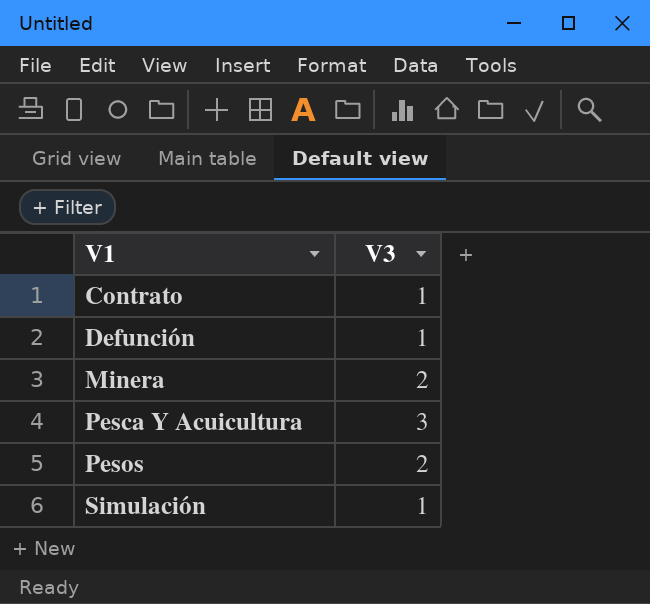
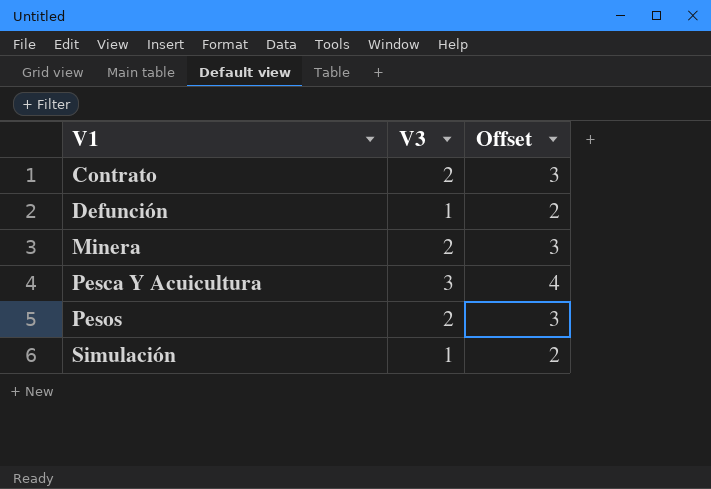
column Offset | formula: none -> [V3] + 1
Contrato | V3: 1 -> 2

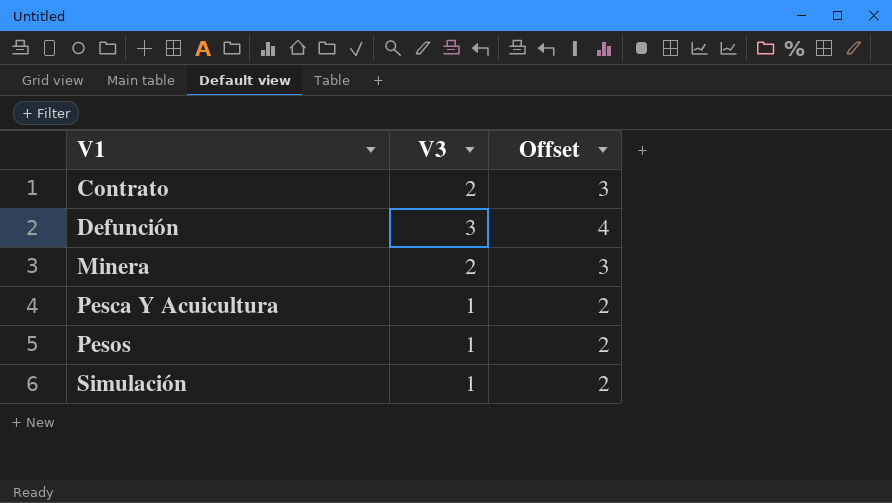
Defunción | V3: 1 -> 3
Defunción | Offset: 2 -> 4
Pesca Y Acuicultura | V3: 3 -> 1
Pesca Y Acuicultura | Offset: 4 -> 2
Pesos | V3: 2 -> 1
Pesos | Offset: 3 -> 2

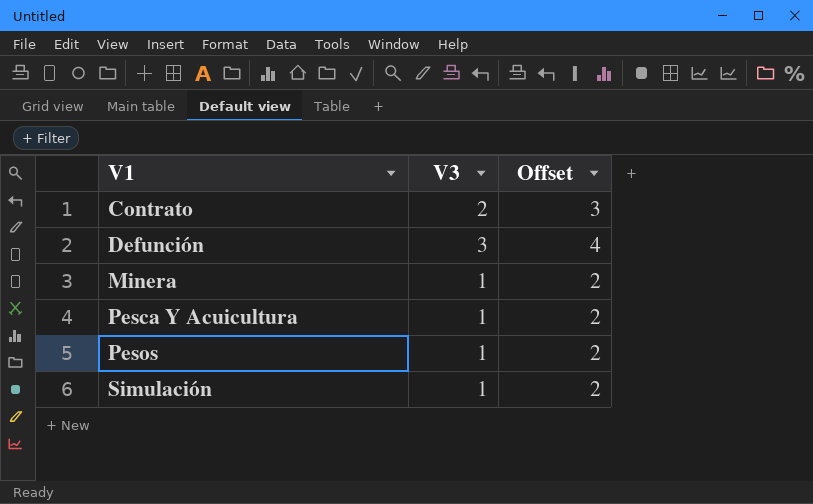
Minera | V3: 2 -> 1
Minera | Offset: 3 -> 2

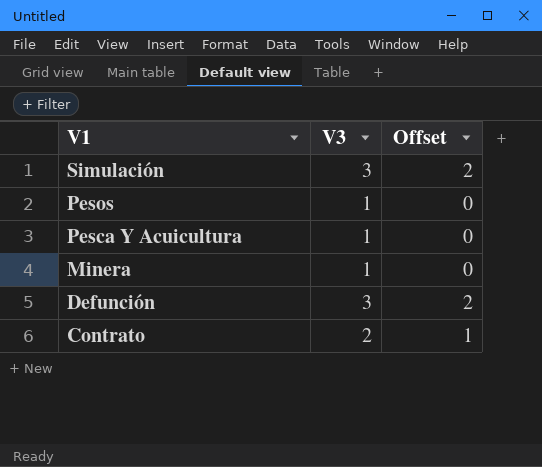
row order: V1 ascending -> V1 descending
column Offset | formula: [V3] + 1 -> [V3] - 1
Simulación | V3: 1 -> 3

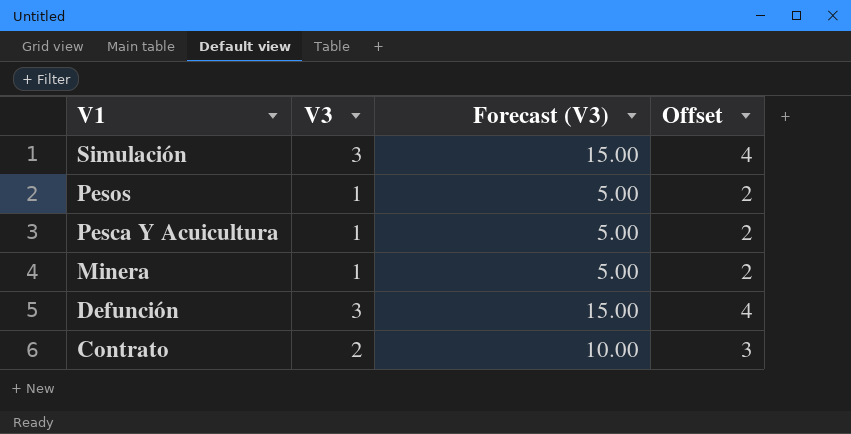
column Forecast (V3) | formula: none -> [V3] * 5
column Offset | formula: [V3] - 1 -> [V3] + 1

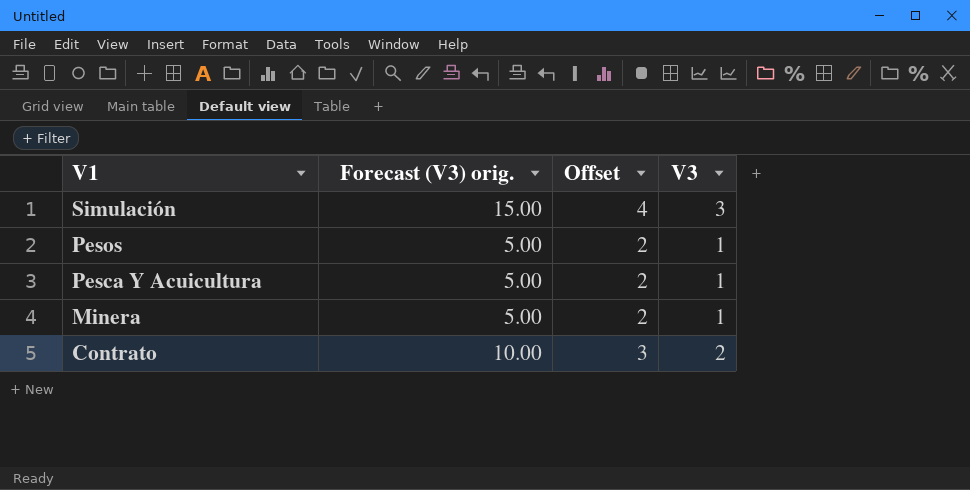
column name: Forecast (V3) -> Forecast (V3) orig.
column V3 | position: 2 -> 4
row Defunción: 3 | 15.00 | 4 -> none

